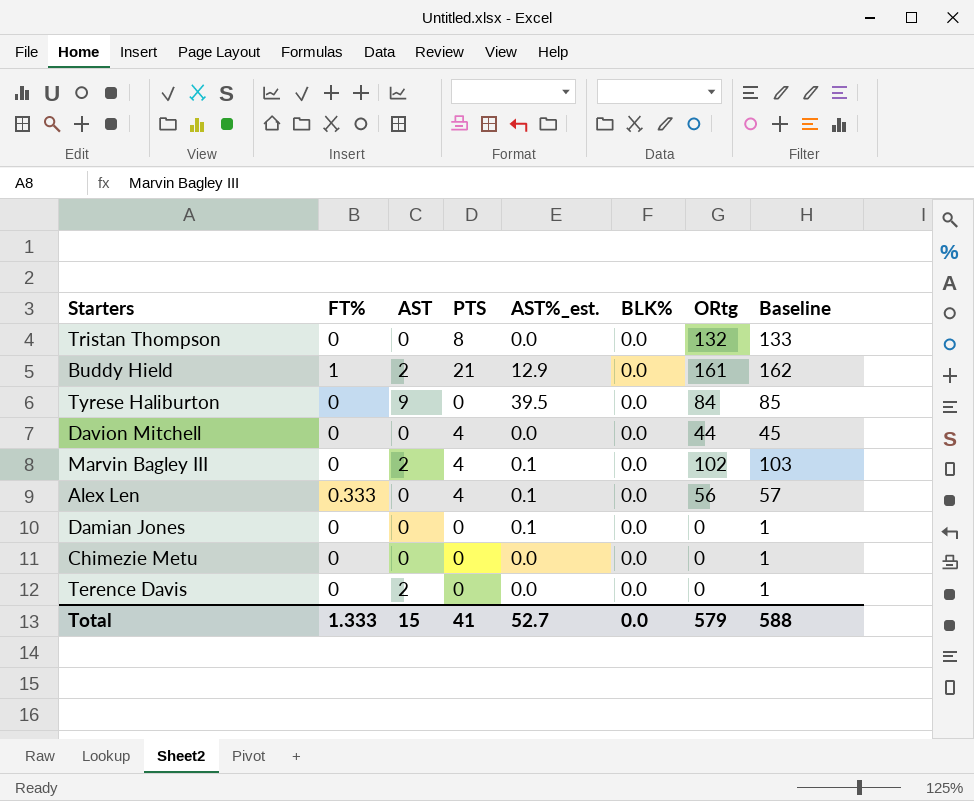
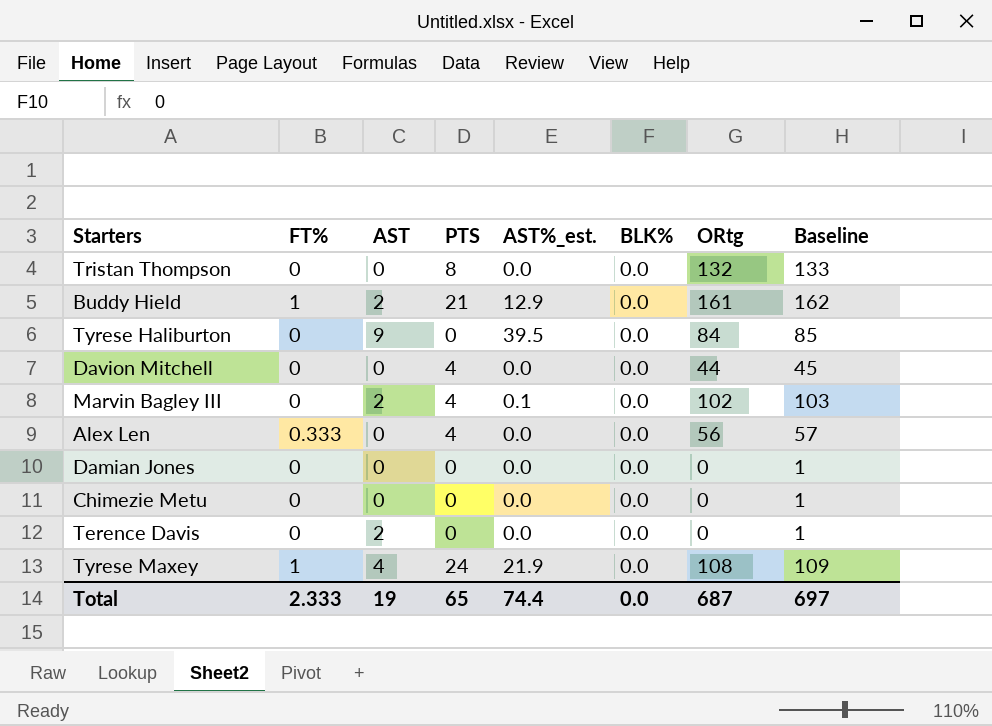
Alex Len | AST%_est.: 0.1 -> 0.0
Damian Jones | AST%_est.: 0.1 -> 0.0
row Tyrese Maxey: none -> 1 | 4 | 24 | 21.9 | 0.0 | 108 | 109
Total | FT%: 1.333 -> 2.333
Total | AST: 15 -> 19
Total | PTS: 41 -> 65
Total | AST%_est.: 52.7 -> 74.4
Total | ORtg: 579 -> 687
Total | Baseline: 588 -> 697

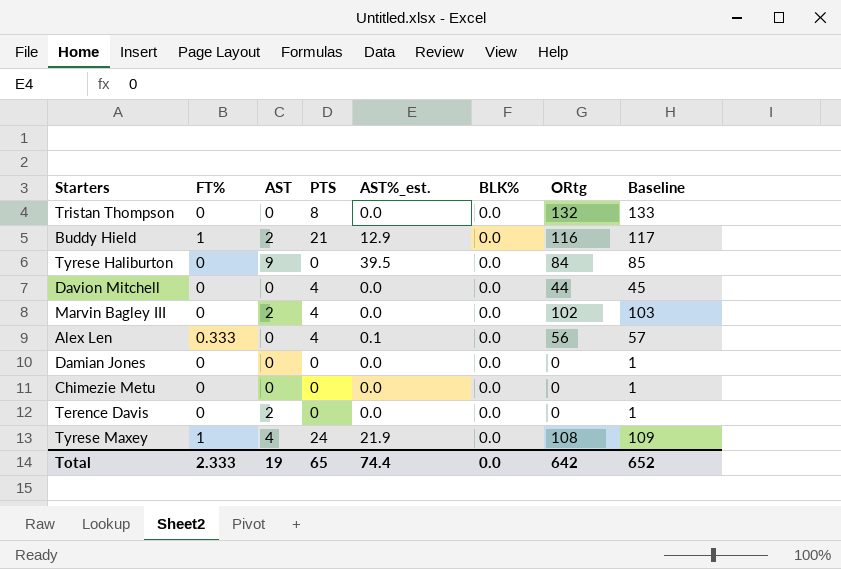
Buddy Hield | ORtg: 161 -> 116
Buddy Hield | Baseline: 162 -> 117
Marvin Bagley III | AST%_est.: 0.1 -> 0.0
Alex Len | AST%_est.: 0.0 -> 0.1
Total | ORtg: 687 -> 642
Total | Baseline: 697 -> 652

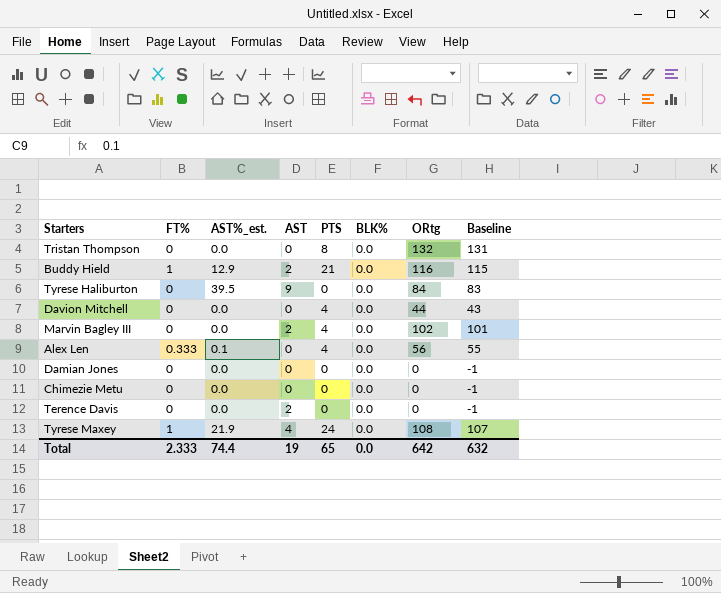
column AST%_est. | position: 5 -> 3
column Baseline | formula: [ORtg] + 1 -> [ORtg] - 1
Total | Baseline: 652 -> 632

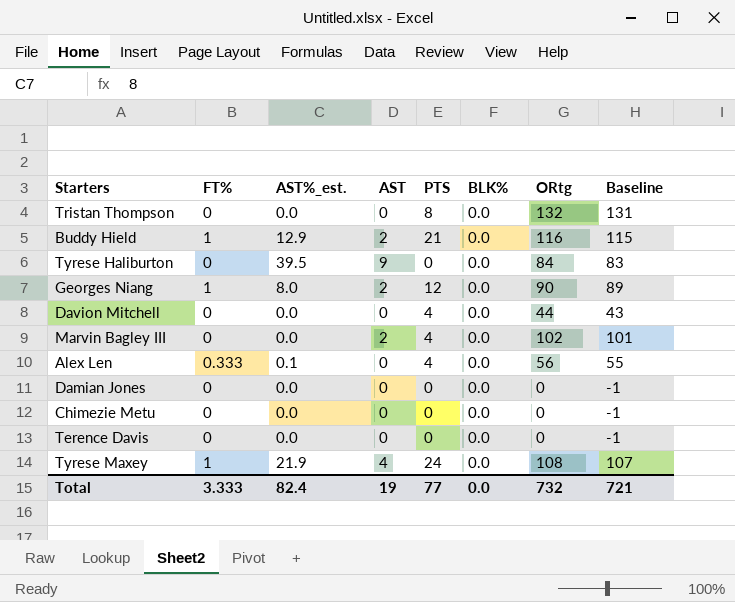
row Georges Niang: none -> 1 | 8.0 | 2 | 12 | 0.0 | 90 | 89
Terence Davis | AST: 2 -> 0
Total | FT%: 2.333 -> 3.333
Total | AST%_est.: 74.4 -> 82.4
Total | PTS: 65 -> 77
Total | ORtg: 642 -> 732
Total | Baseline: 632 -> 721

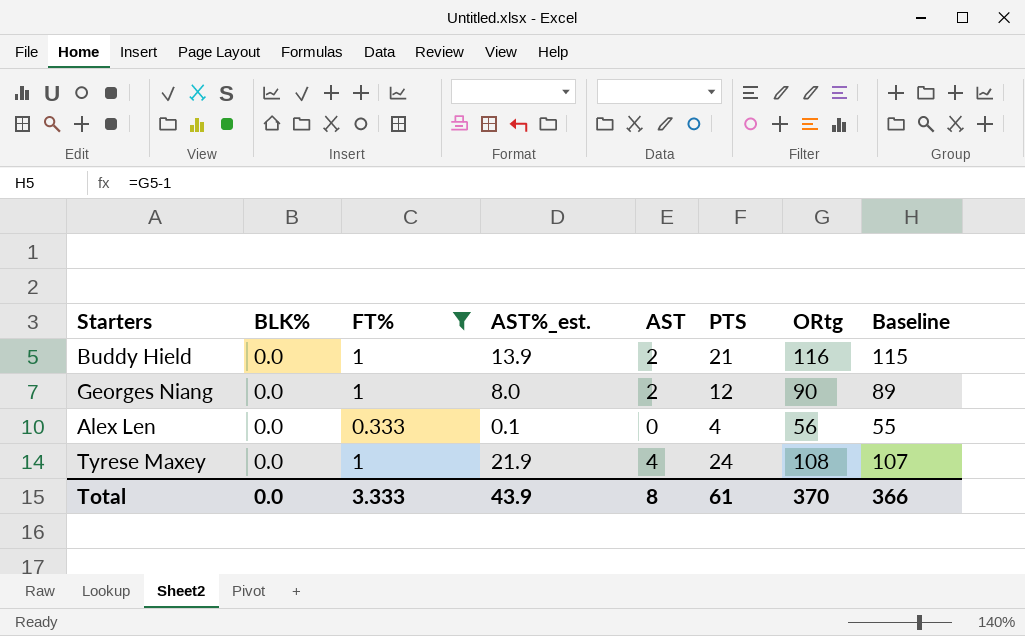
filter: none -> FT% != 0
column BLK% | position: 6 -> 2
Buddy Hield | AST%_est.: 12.9 -> 13.9
Total | AST%_est.: 82.4 -> 43.9
Total | AST: 19 -> 8
Total | PTS: 77 -> 61
Total | ORtg: 732 -> 370
Total | Baseline: 721 -> 366

